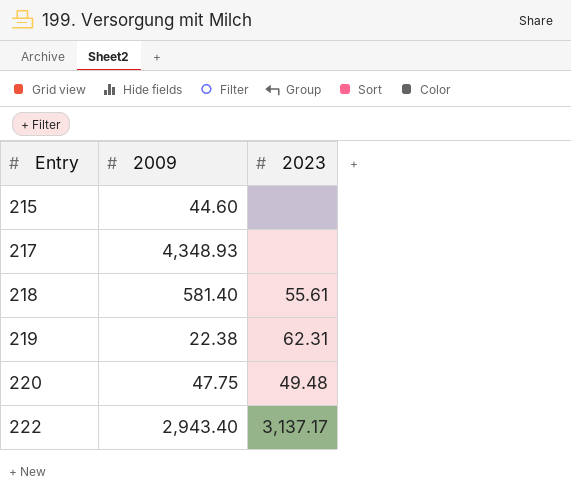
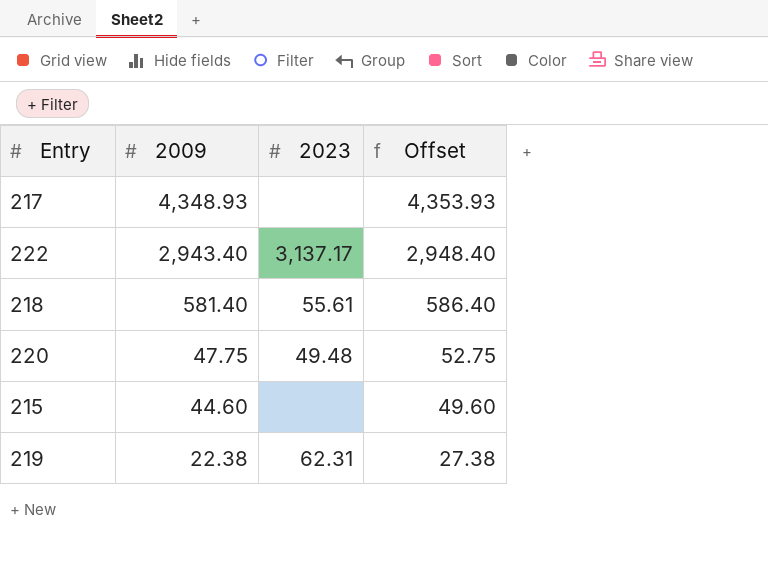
row order: Entry ascending -> 2009 descending
column Offset | formula: none -> [2009] + 5

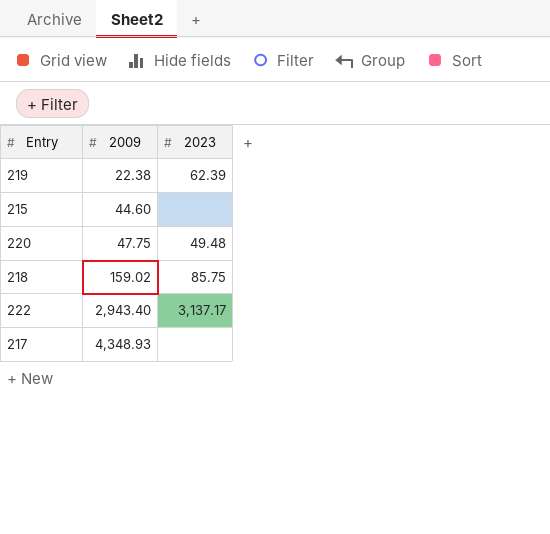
row order: 2009 descending -> 2009 ascending
column Offset | formula: [2009] + 5 -> none
219 | 2023: 62.31 -> 62.39
218 | 2009: 581.40 -> 159.02
218 | 2023: 55.61 -> 85.75

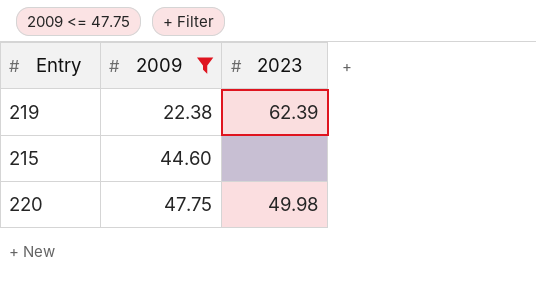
filter: none -> 2009 <= 47.75
220 | 2023: 49.48 -> 49.98

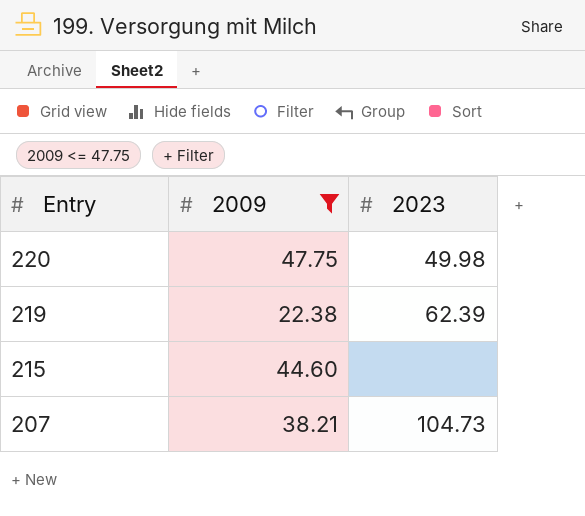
row order: 2009 ascending -> Entry descending
row 207: none -> 38.21 | 104.73

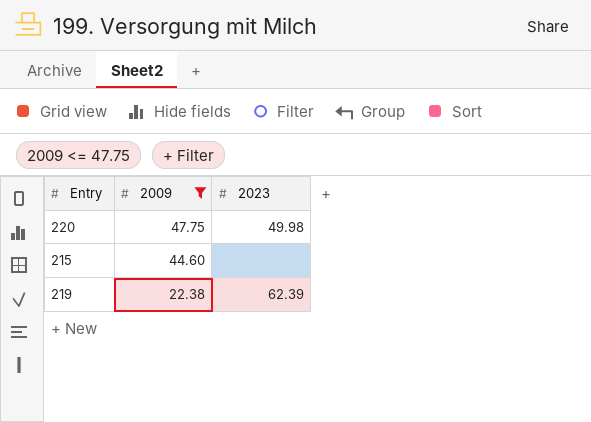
row order: Entry descending -> 2009 descending
row 207: 38.21 | 104.73 -> none

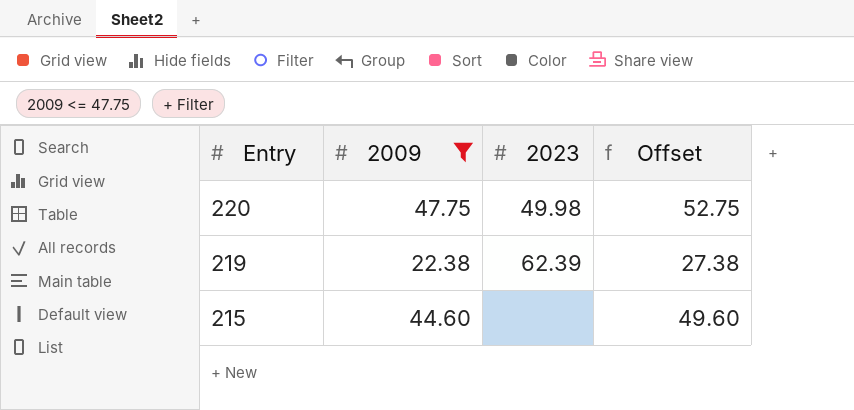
row order: 2009 descending -> Entry descending
column Offset | formula: none -> [2009] + 5

